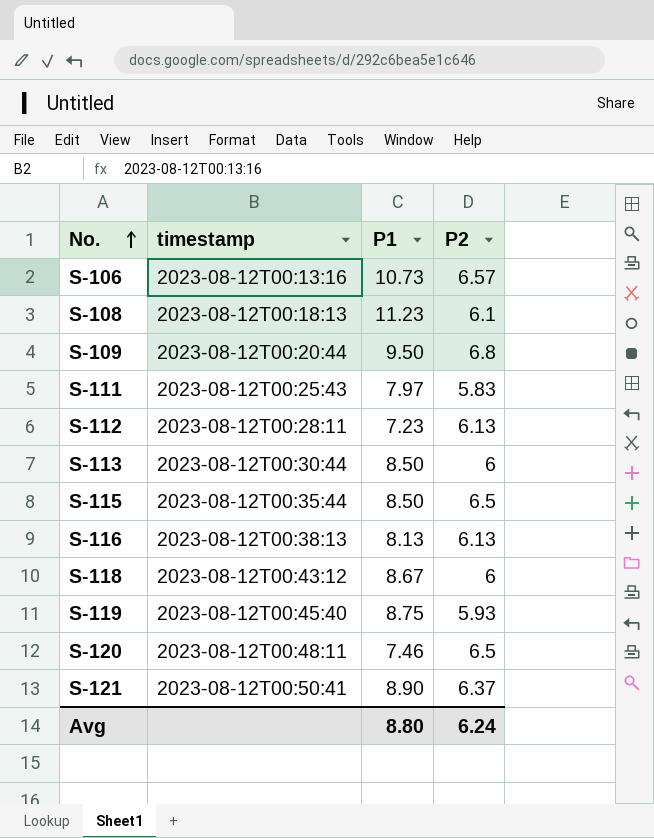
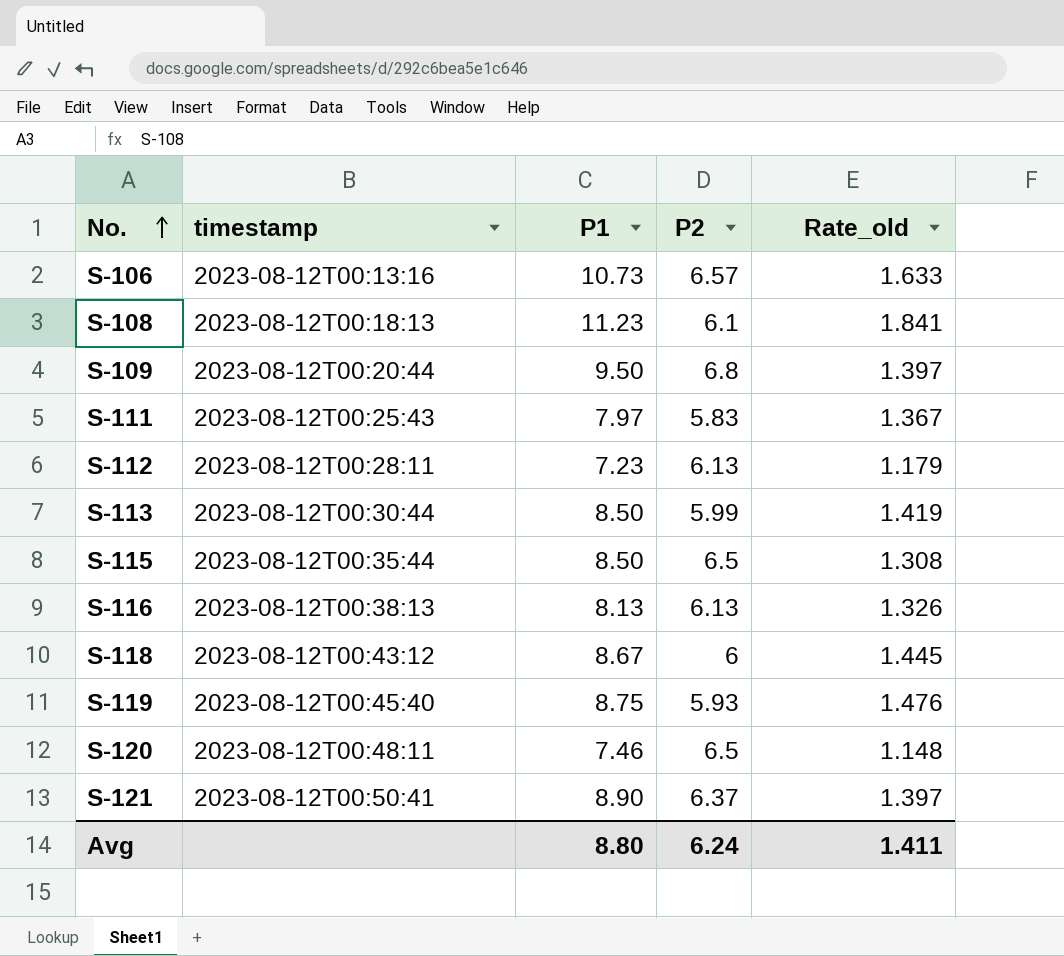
column Rate_old | formula: none -> [P1] / [P2]
S-113 | P2: 6 -> 5.99

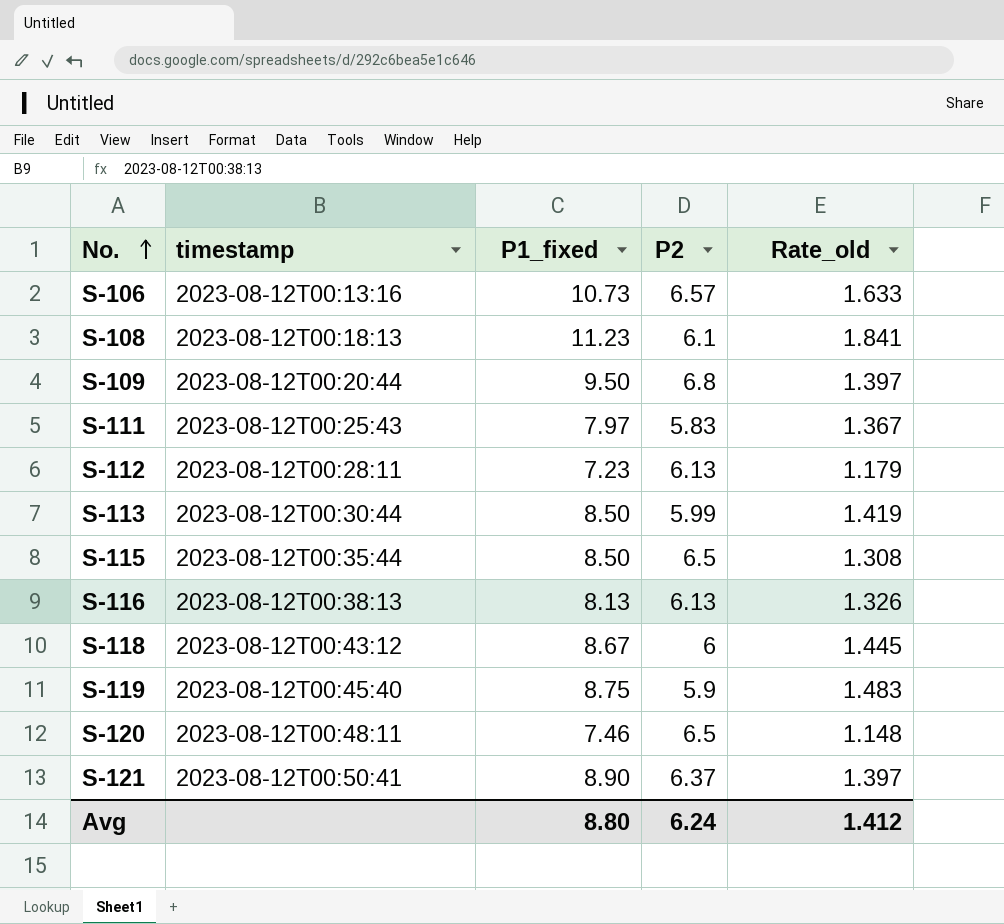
column name: P1 -> P1_fixed
S-119 | P2: 5.93 -> 5.9
S-119 | Rate_old: 1.476 -> 1.483
Avg | Rate_old: 1.411 -> 1.412

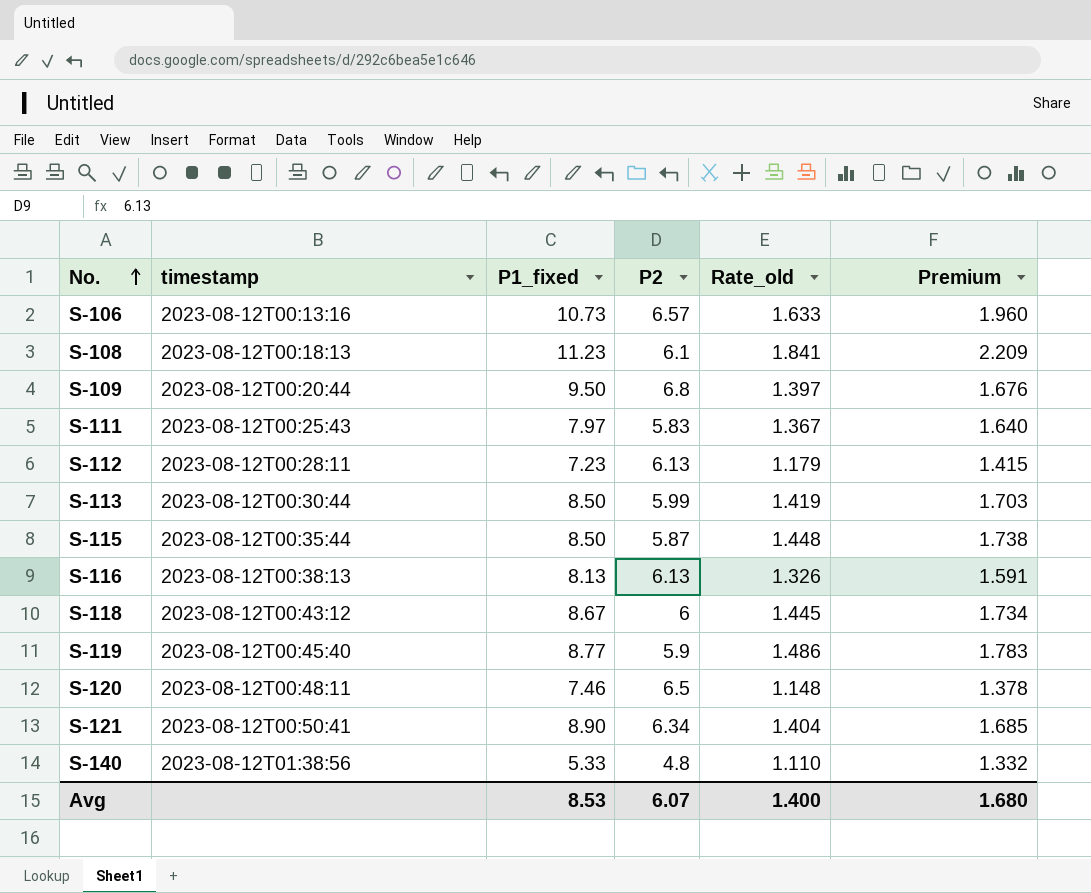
column Premium | formula: none -> [Rate_old] * 1.2
S-115 | P2: 6.5 -> 5.87
S-115 | Rate_old: 1.308 -> 1.448
S-119 | P1_fixed: 8.75 -> 8.77
S-119 | Rate_old: 1.483 -> 1.486
S-121 | P2: 6.37 -> 6.34
S-121 | Rate_old: 1.397 -> 1.404
row S-140: none -> 2023-08-12T01:38:56 | 5.33 | 4.8 | 1.110 | 1.332
Avg | P1_fixed: 8.80 -> 8.53
Avg | P2: 6.24 -> 6.07
Avg | Rate_old: 1.412 -> 1.400

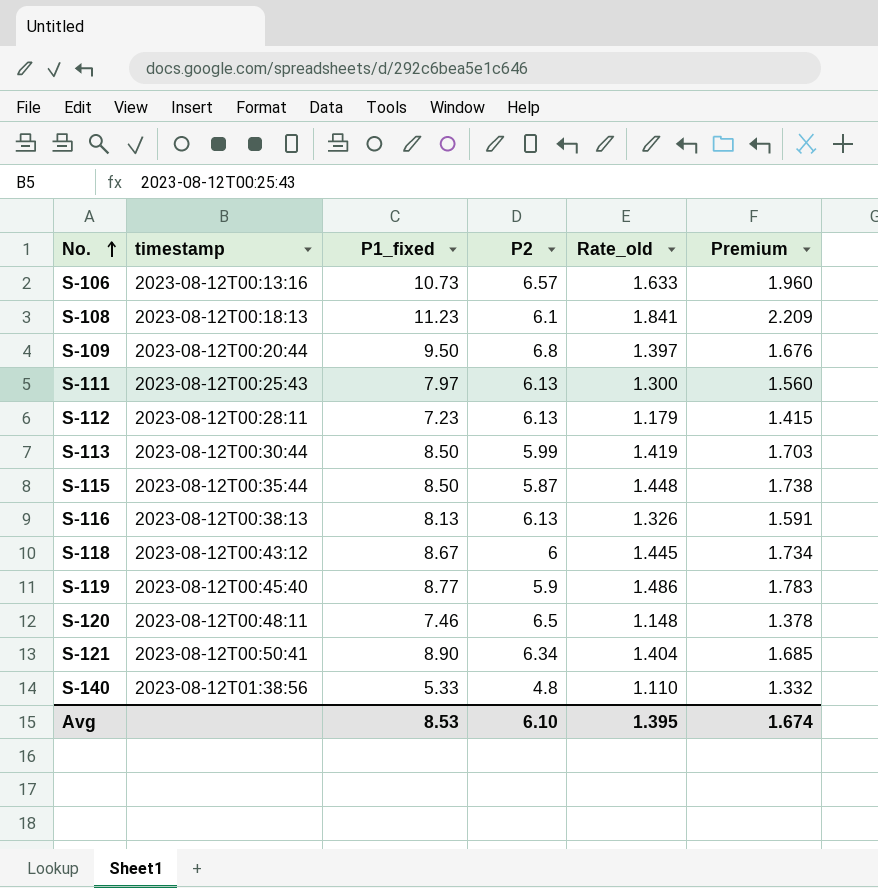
S-111 | P2: 5.83 -> 6.13
S-111 | Rate_old: 1.367 -> 1.300
S-111 | Premium: 1.640 -> 1.560
Avg | P2: 6.07 -> 6.10
Avg | Rate_old: 1.400 -> 1.395
Avg | Premium: 1.680 -> 1.674

